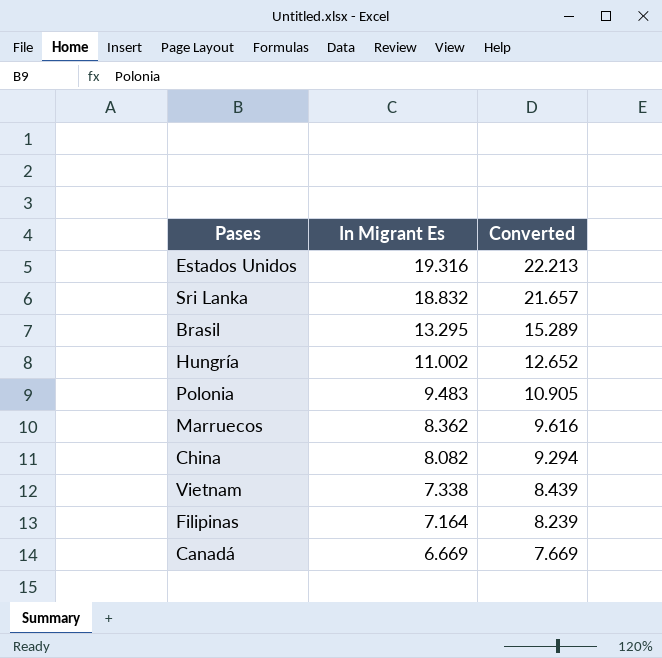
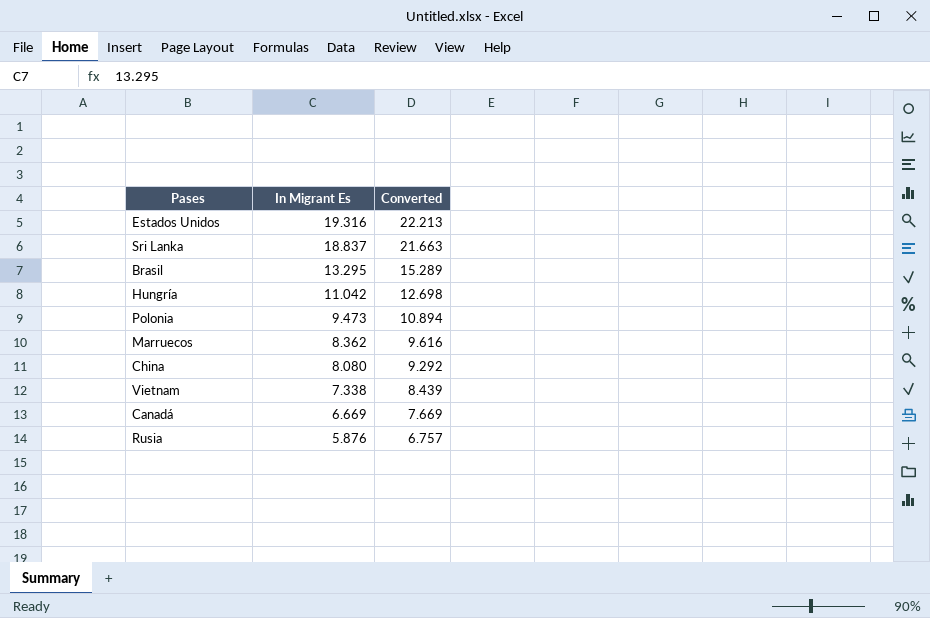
row Filipinas: 7.164 | 8.239 -> none
Sri Lanka | In Migrant Es: 18.832 -> 18.837
Sri Lanka | Converted: 21.657 -> 21.663
Hungría | In Migrant Es: 11.002 -> 11.042
Hungría | Converted: 12.652 -> 12.698
Polonia | In Migrant Es: 9.483 -> 9.473
Polonia | Converted: 10.905 -> 10.894
China | In Migrant Es: 8.082 -> 8.080
China | Converted: 9.294 -> 9.292
row Rusia: none -> 5.876 | 6.757

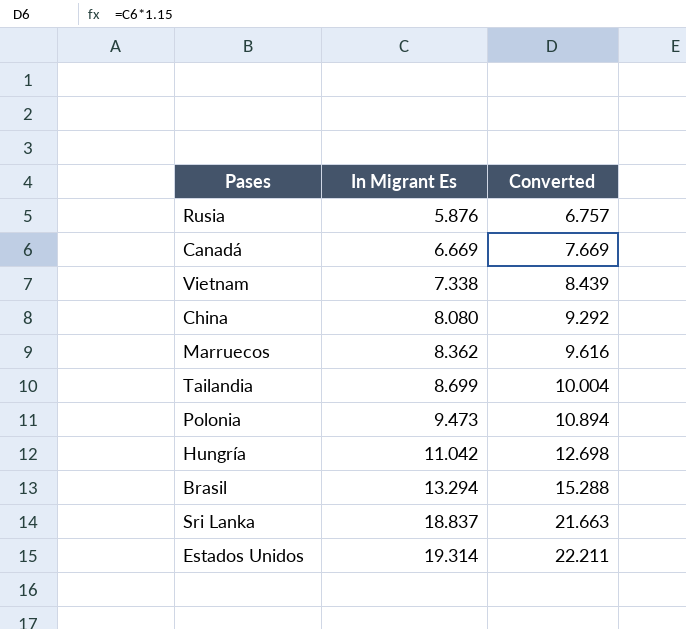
row order: In Migrant Es descending -> In Migrant Es ascending
row Tailandia: none -> 8.699 | 10.004
Brasil | In Migrant Es: 13.295 -> 13.294
Brasil | Converted: 15.289 -> 15.288
Estados Unidos | In Migrant Es: 19.316 -> 19.314
Estados Unidos | Converted: 22.213 -> 22.211

